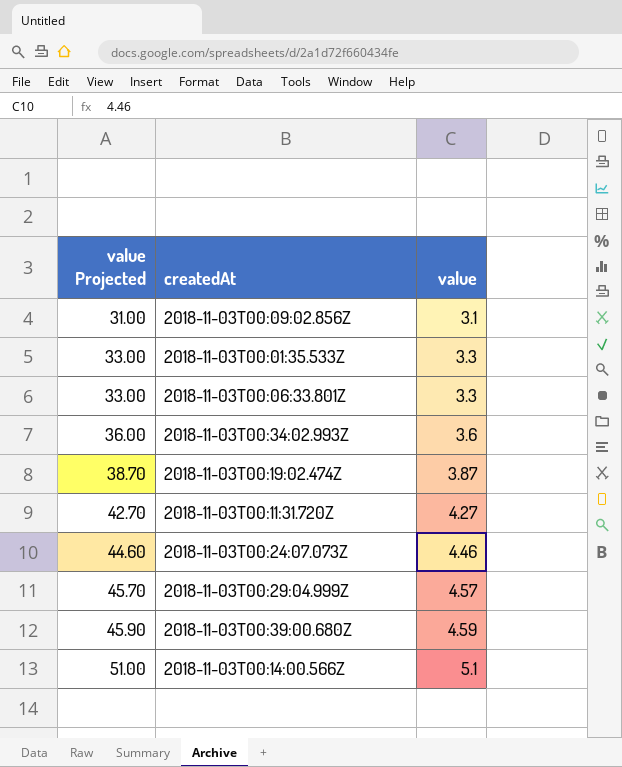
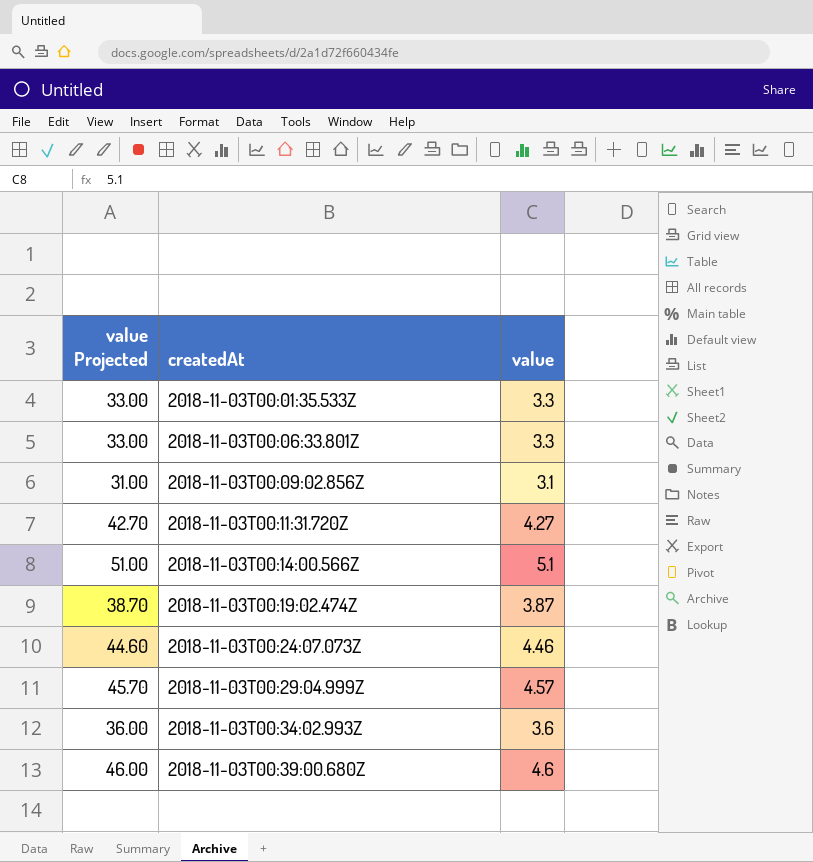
row order: value Projected ascending -> createdAt ascending
2018-11-03T00:39:00.680Z | value Projected: 45.90 -> 46.00
2018-11-03T00:39:00.680Z | value: 4.59 -> 4.6

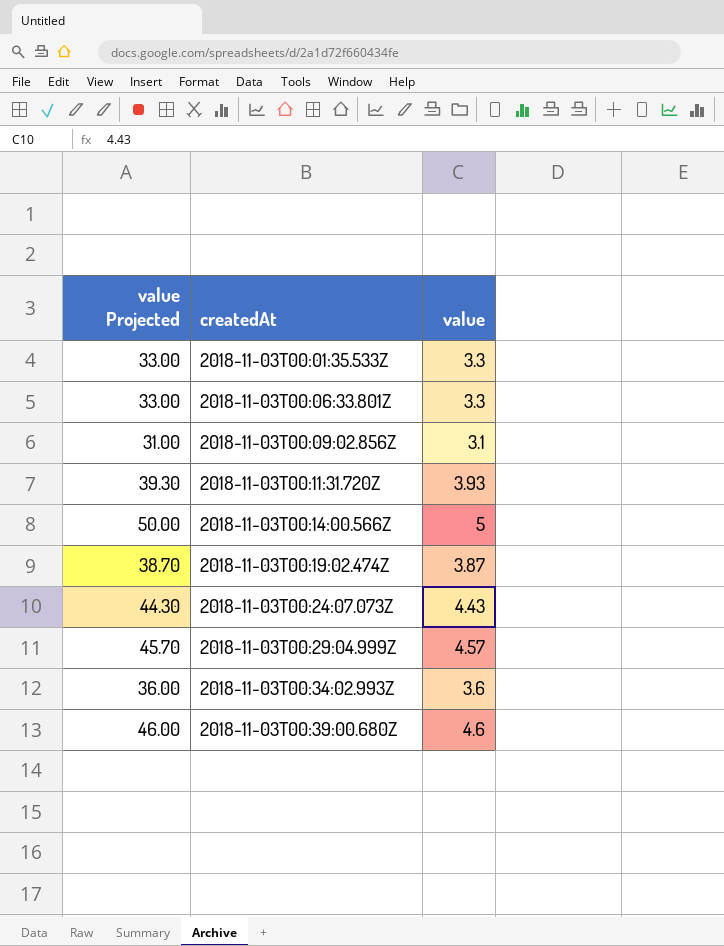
2018-11-03T00:11:31.720Z | value Projected: 42.70 -> 39.30
2018-11-03T00:11:31.720Z | value: 4.27 -> 3.93
2018-11-03T00:14:00.566Z | value Projected: 51.00 -> 50.00
2018-11-03T00:14:00.566Z | value: 5.1 -> 5
2018-11-03T00:24:07.073Z | value Projected: 44.60 -> 44.30
2018-11-03T00:24:07.073Z | value: 4.46 -> 4.43

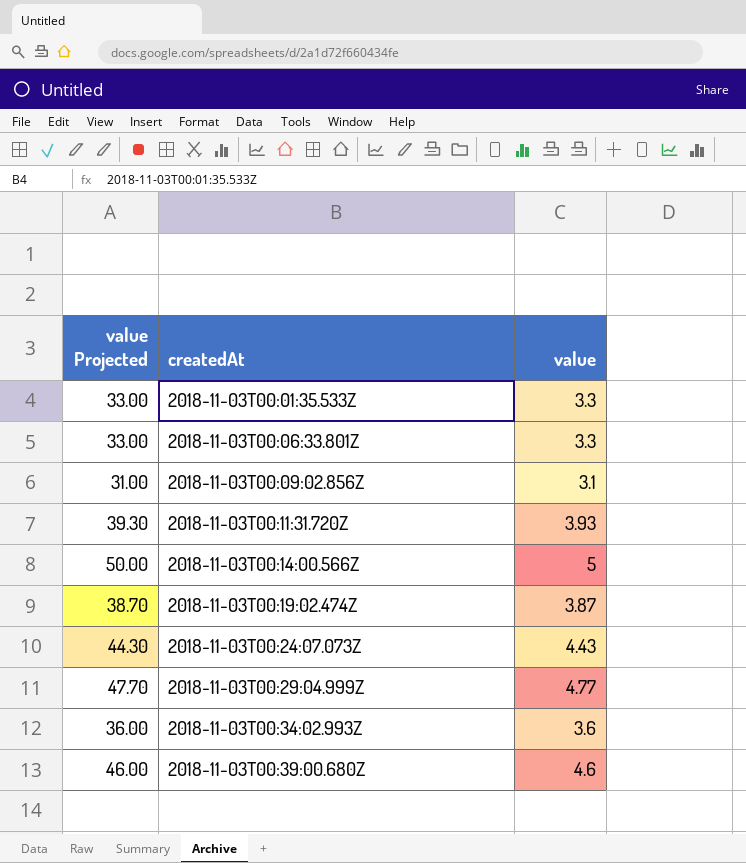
2018-11-03T00:29:04.999Z | value Projected: 45.70 -> 47.70
2018-11-03T00:29:04.999Z | value: 4.57 -> 4.77

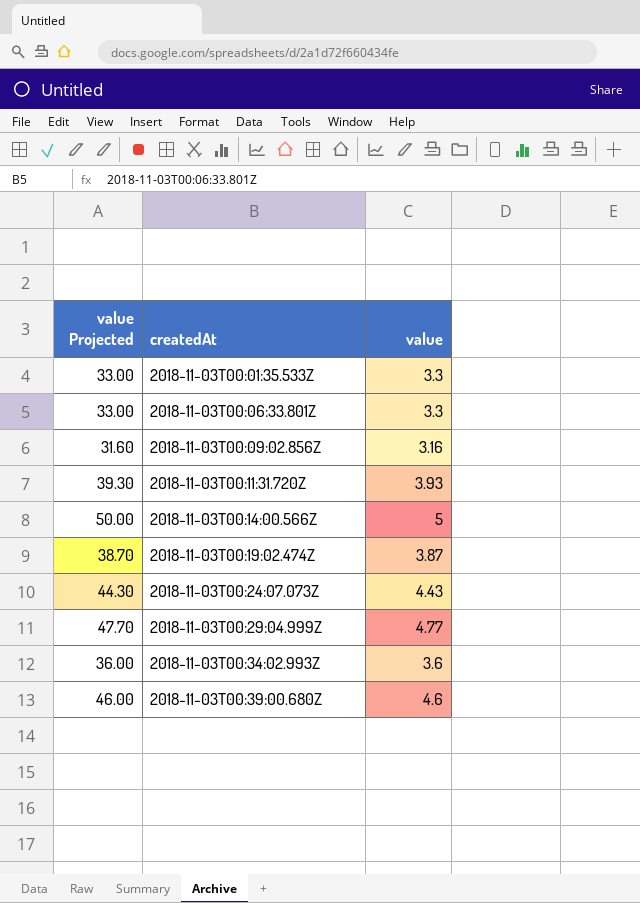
2018-11-03T00:09:02.856Z | value Projected: 31.00 -> 31.60
2018-11-03T00:09:02.856Z | value: 3.1 -> 3.16

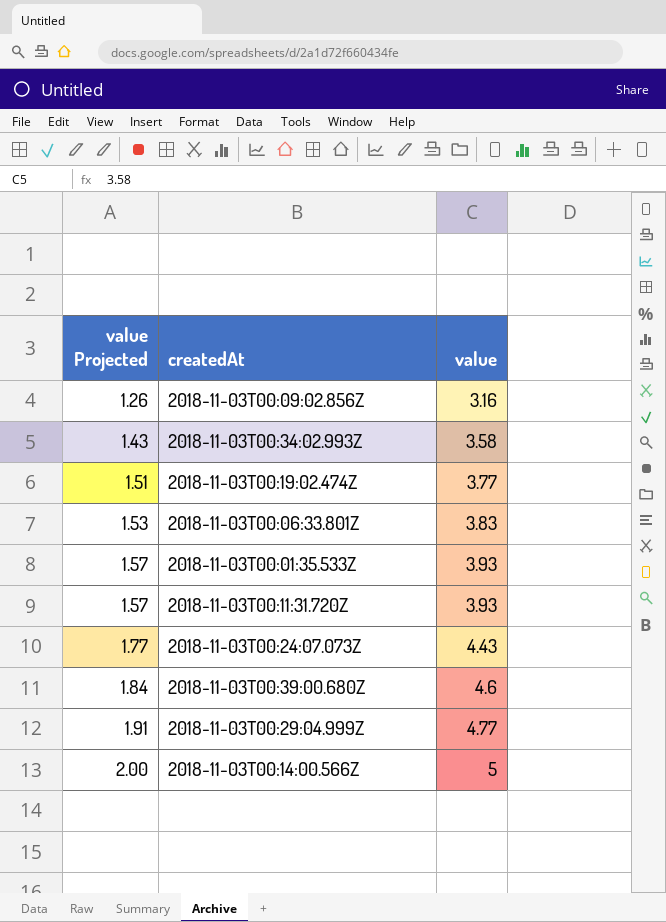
row order: createdAt ascending -> value Projected ascending
column value Projected | formula: [value] * 10 -> [value] * 0.4
2018-11-03T00:34:02.993Z | value: 3.6 -> 3.58
2018-11-03T00:19:02.474Z | value: 3.87 -> 3.77
2018-11-03T00:06:33.801Z | value: 3.3 -> 3.83
2018-11-03T00:01:35.533Z | value: 3.3 -> 3.93

